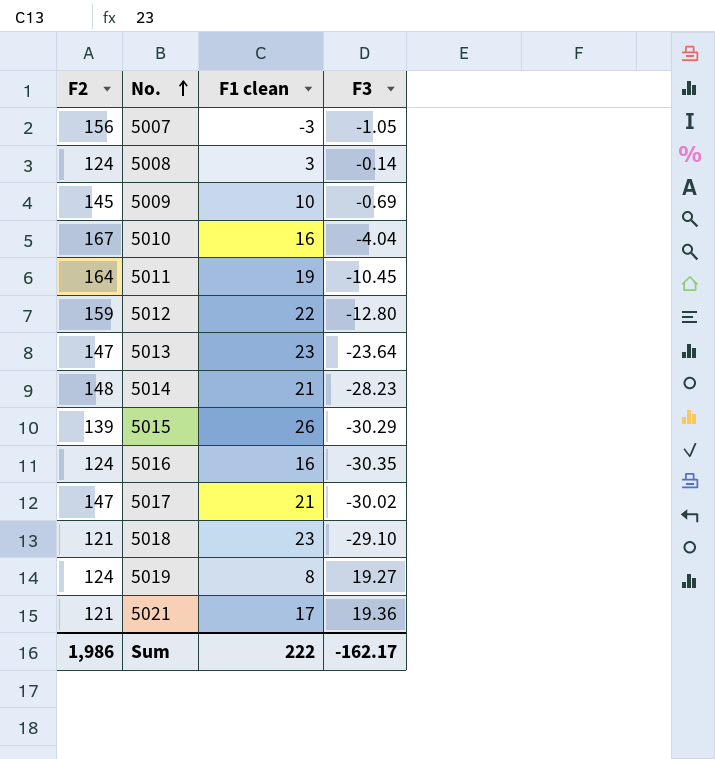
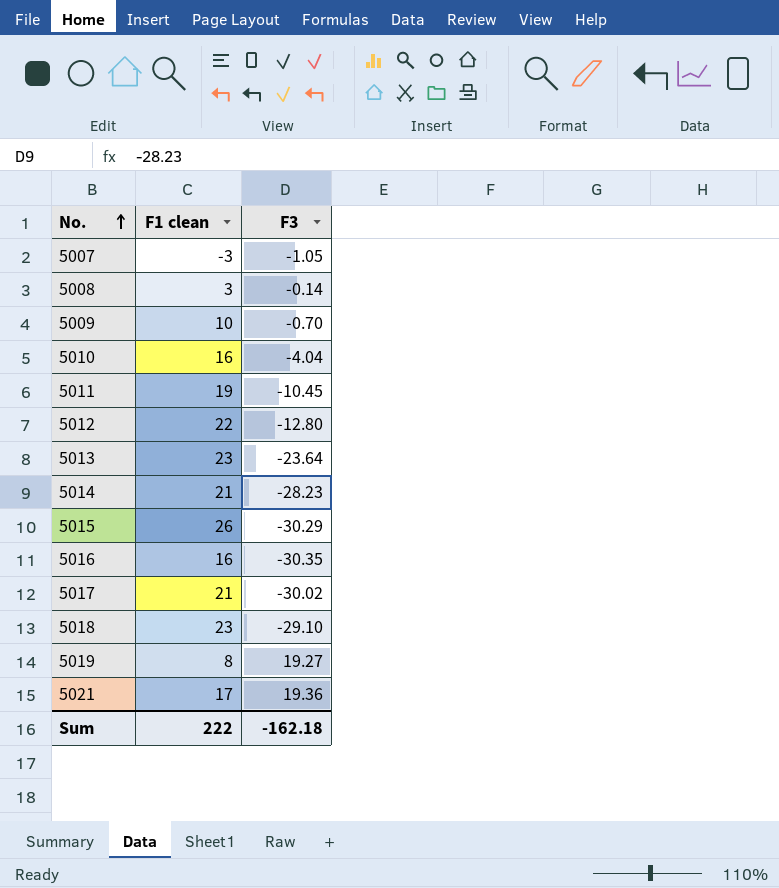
column F2 | position: 1 -> none
5009 | F3: -0.69 -> -0.70
Sum | F3: -162.17 -> -162.18

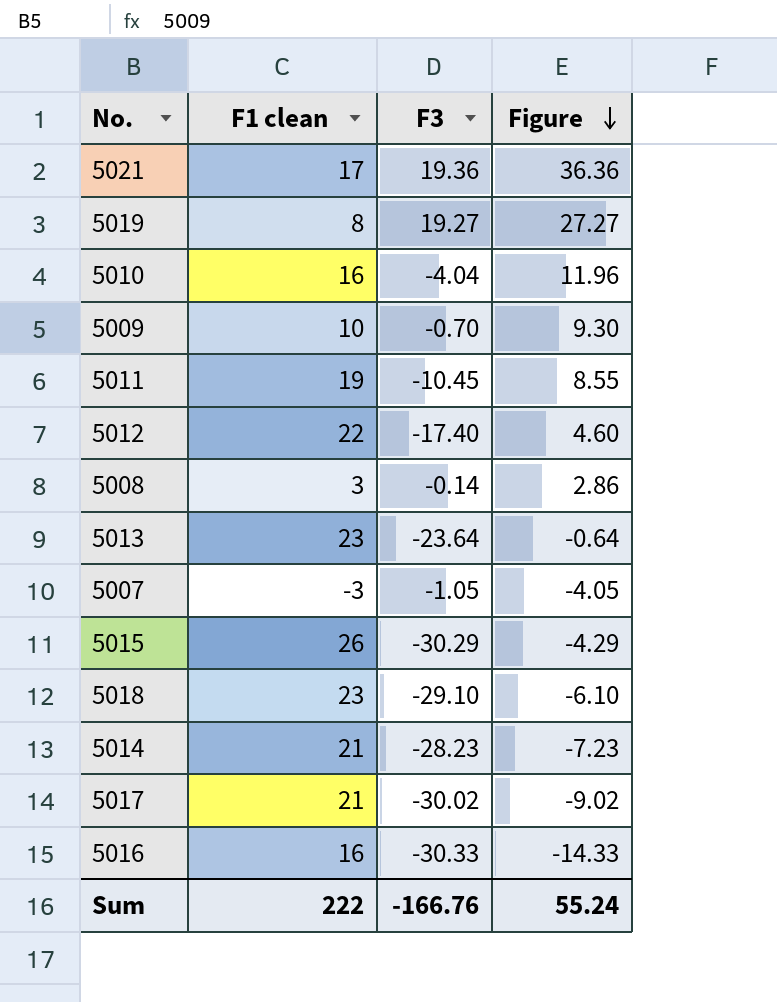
row order: No. ascending -> Figure descending
column Figure | formula: none -> [F1 clean] + [F3]
5012 | F3: -12.80 -> -17.40
5016 | F3: -30.35 -> -30.33
Sum | F3: -162.18 -> -166.76

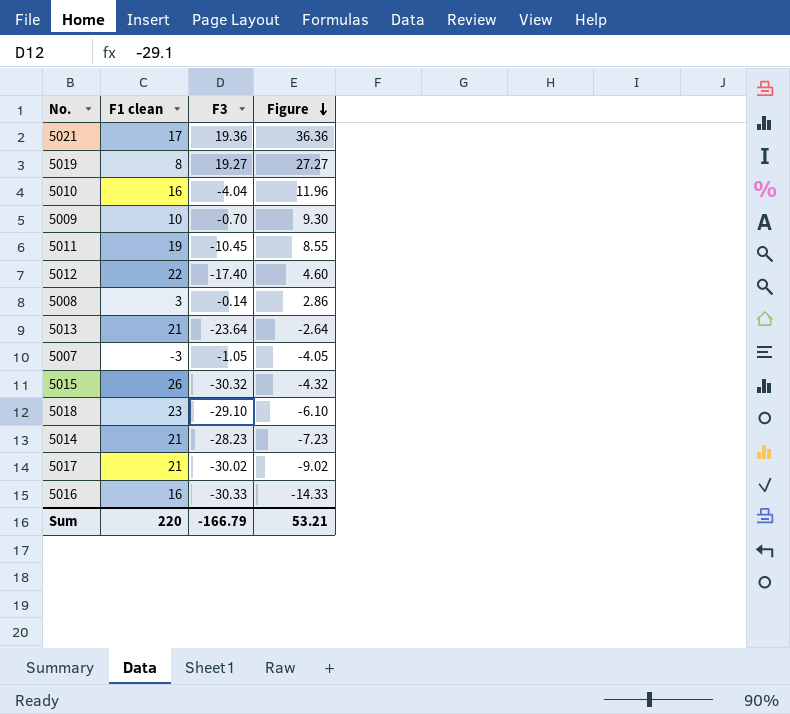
5013 | F1 clean: 23 -> 21
5013 | Figure: -0.64 -> -2.64
5015 | F3: -30.29 -> -30.32
5015 | Figure: -4.29 -> -4.32
Sum | F1 clean: 222 -> 220
Sum | F3: -166.76 -> -166.79
Sum | Figure: 55.24 -> 53.21

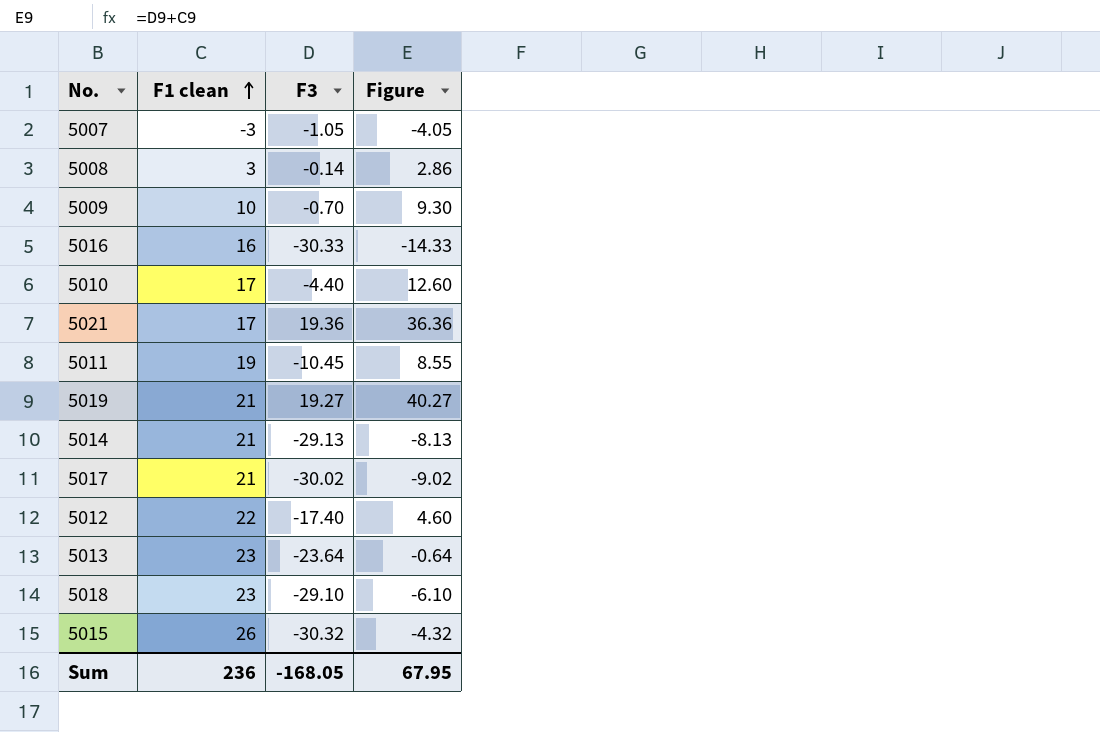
row order: Figure descending -> F1 clean ascending
5010 | F1 clean: 16 -> 17
5010 | F3: -4.04 -> -4.40
5010 | Figure: 11.96 -> 12.60
5019 | F1 clean: 8 -> 21
5019 | Figure: 27.27 -> 40.27
5014 | F3: -28.23 -> -29.13
5014 | Figure: -7.23 -> -8.13
5013 | F1 clean: 21 -> 23
5013 | Figure: -2.64 -> -0.64
Sum | F1 clean: 220 -> 236
Sum | F3: -166.79 -> -168.05
Sum | Figure: 53.21 -> 67.95

